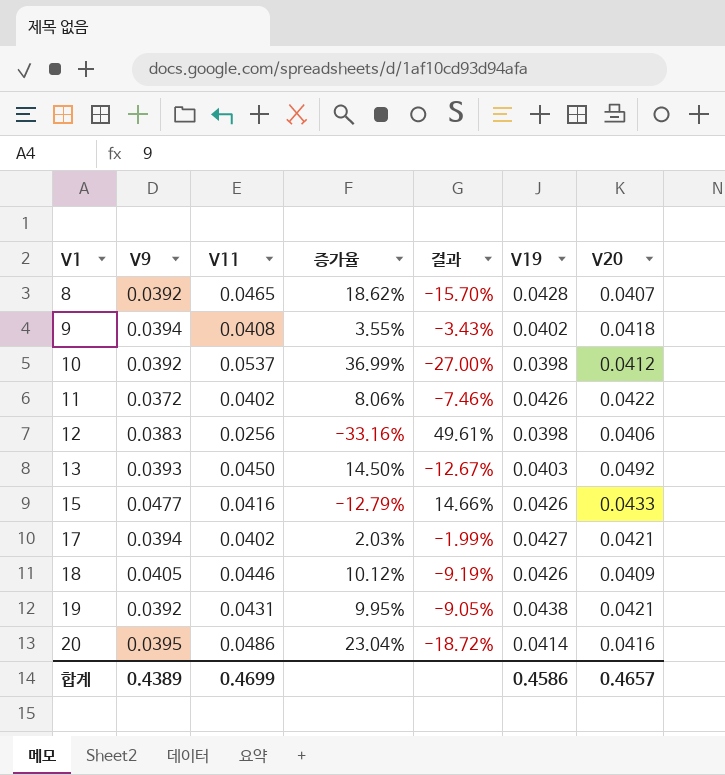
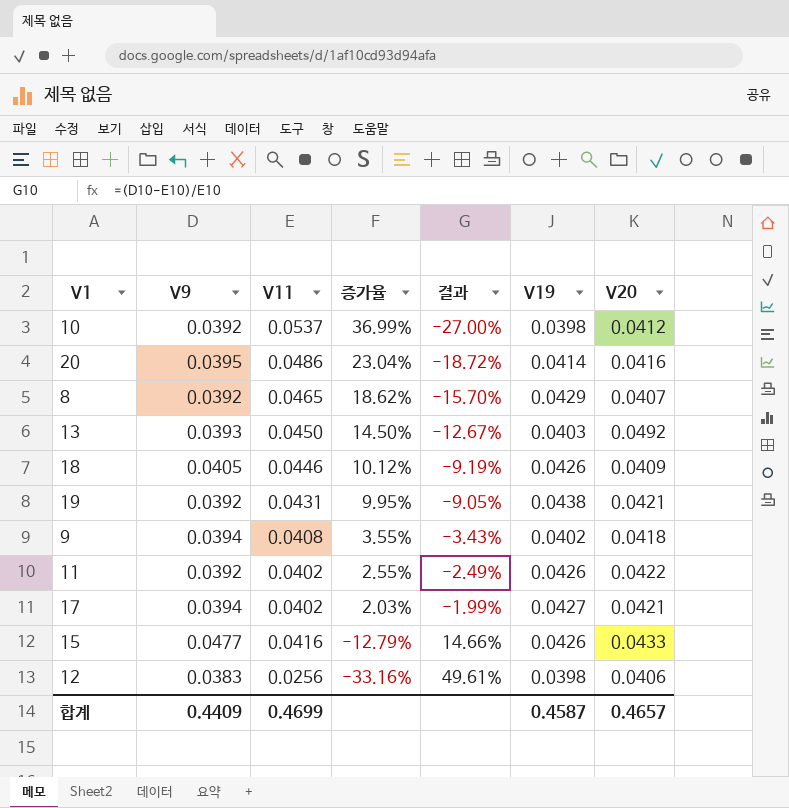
row order: V1 ascending -> 증가율 descending
8 | V19: 0.0428 -> 0.0429
11 | V9: 0.0372 -> 0.0392
11 | 증가율: 8.06% -> 2.55%
11 | 결과: -7.46% -> -2.49%
합계 | V9: 0.4389 -> 0.4409
합계 | V19: 0.4586 -> 0.4587

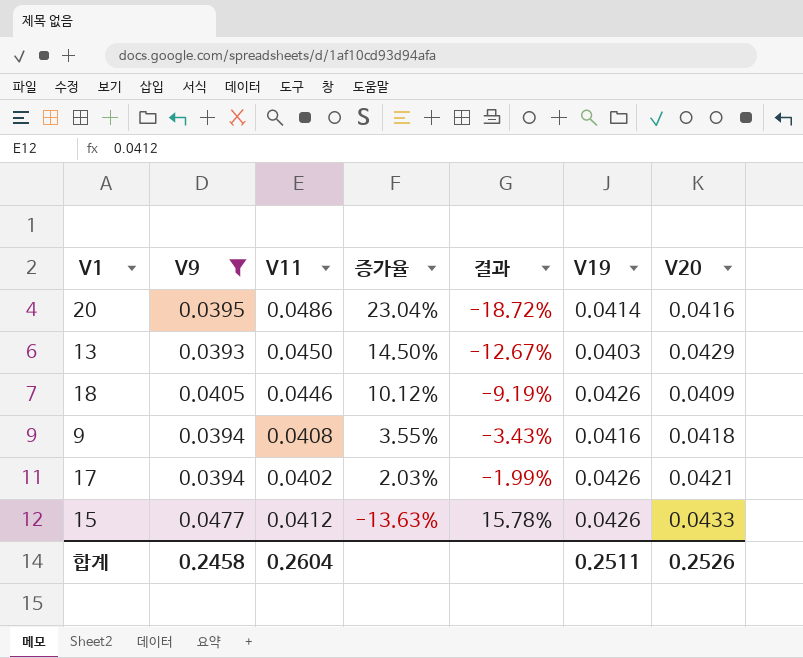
filter: none -> V9 >= 0.0393
13 | V20: 0.0492 -> 0.0429
9 | V19: 0.0402 -> 0.0416
17 | V19: 0.0427 -> 0.0426
15 | V11: 0.0416 -> 0.0412
15 | 증가율: -12.79% -> -13.63%
15 | 결과: 14.66% -> 15.78%
합계 | V9: 0.4409 -> 0.2458
합계 | V11: 0.4699 -> 0.2604
합계 | V19: 0.4587 -> 0.2511
합계 | V20: 0.4657 -> 0.2526

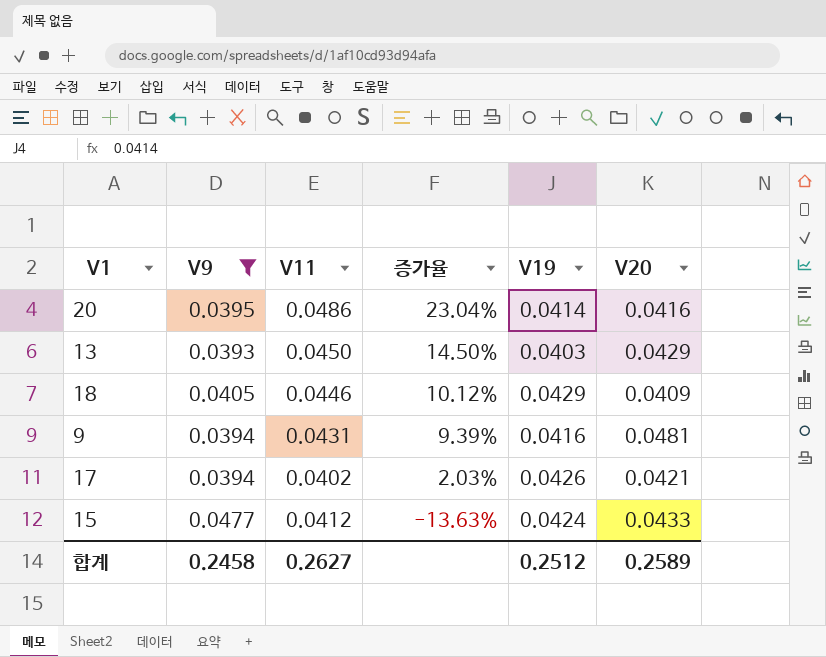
column 결과 | formula: ([V9] - [V11]) / [V11] -> none
18 | V19: 0.0426 -> 0.0429
9 | V11: 0.0408 -> 0.0431
9 | 증가율: 3.55% -> 9.39%
9 | V20: 0.0418 -> 0.0481
15 | V19: 0.0426 -> 0.0424
합계 | V11: 0.2604 -> 0.2627
합계 | V19: 0.2511 -> 0.2512
합계 | V20: 0.2526 -> 0.2589

